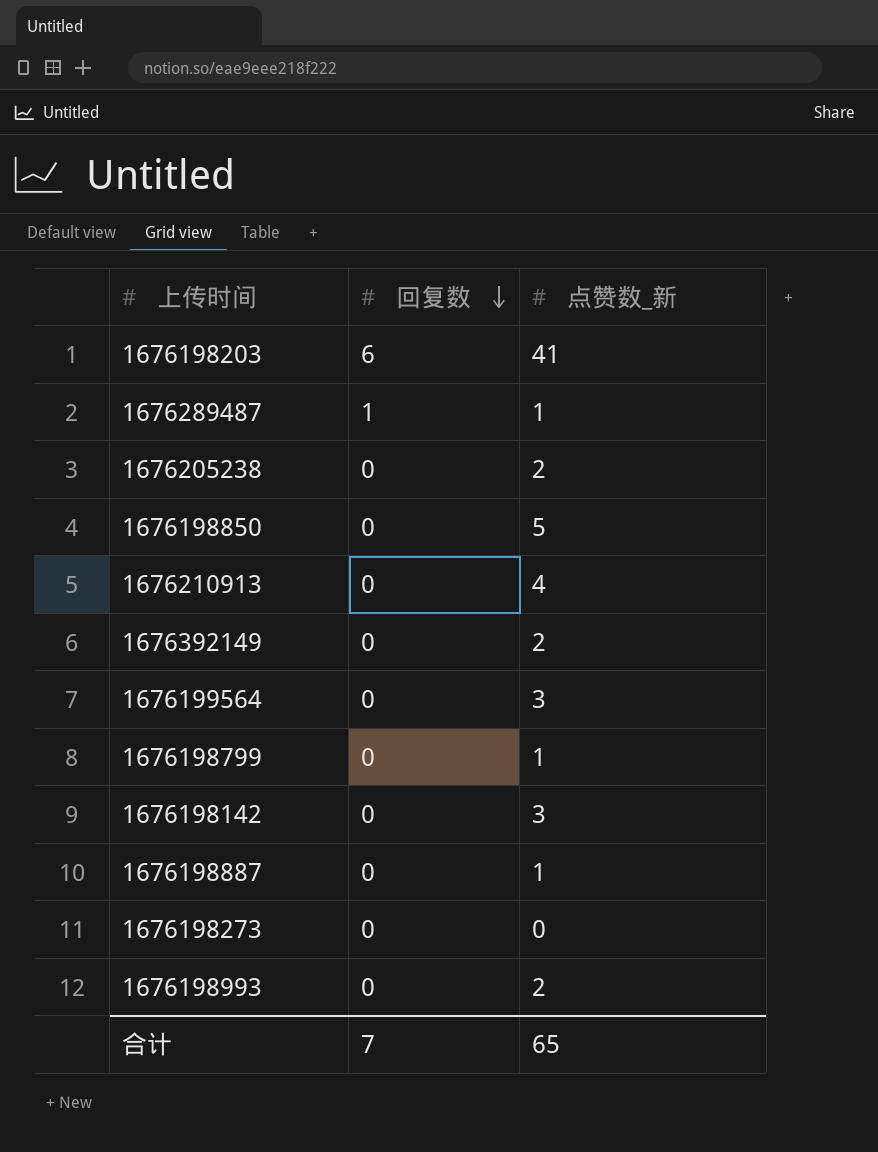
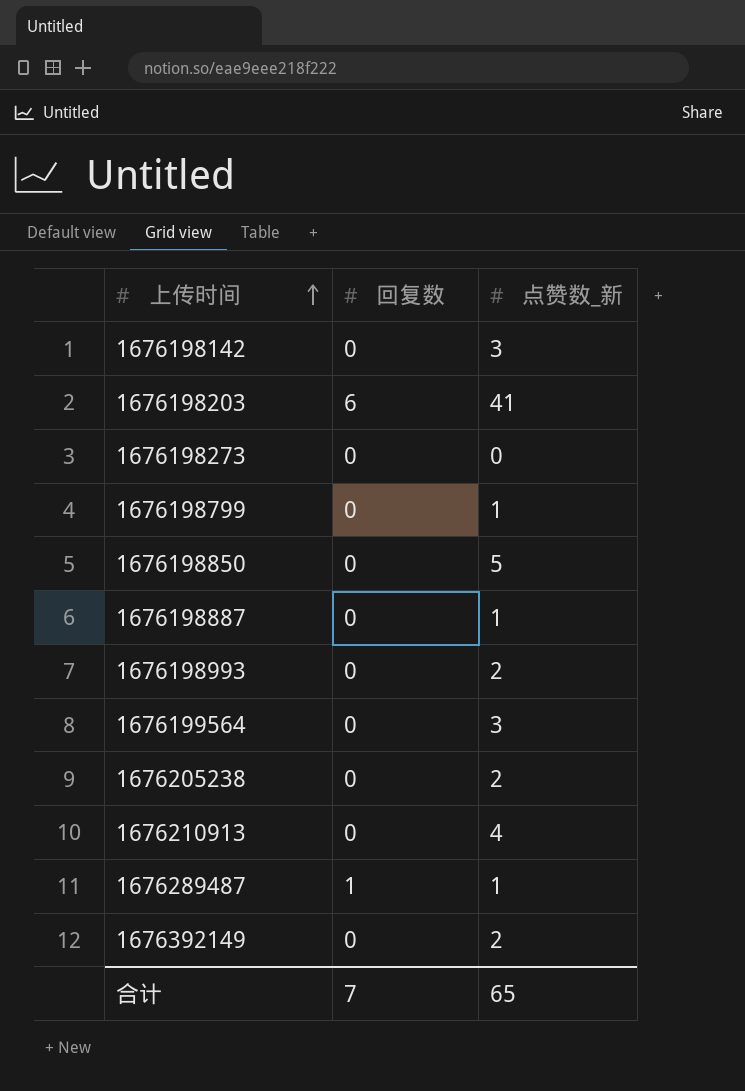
row order: 回复数 descending -> 上传时间 ascending

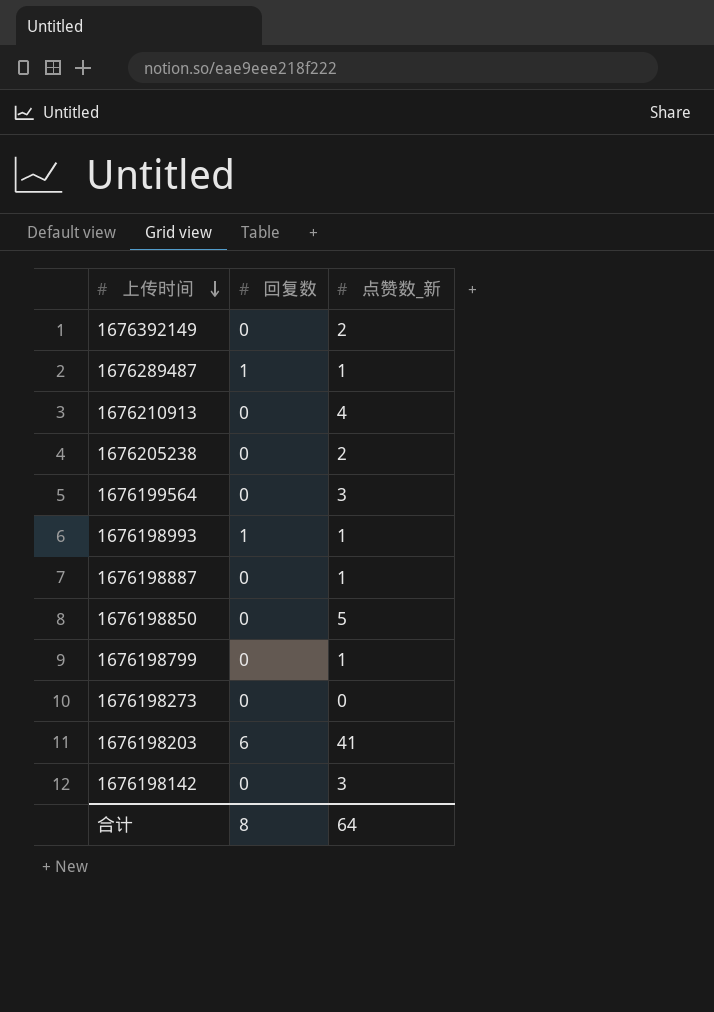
row order: 上传时间 ascending -> 上传时间 descending
1676198993 | 回复数: 0 -> 1
1676198993 | 点赞数_新: 2 -> 1
合计 | 回复数: 7 -> 8
合计 | 点赞数_新: 65 -> 64

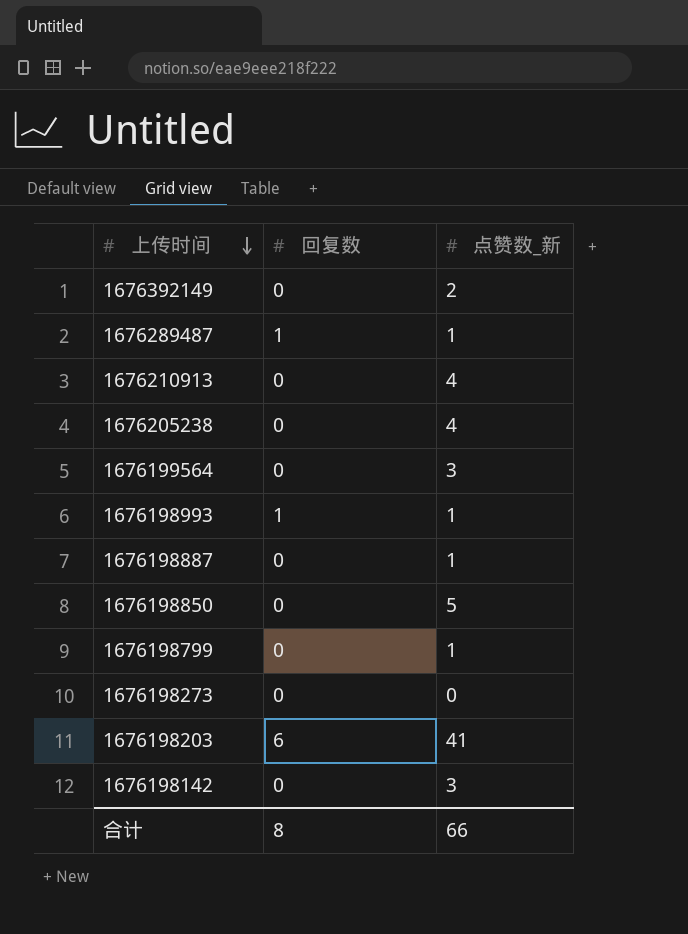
1676205238 | 点赞数_新: 2 -> 4
合计 | 点赞数_新: 64 -> 66

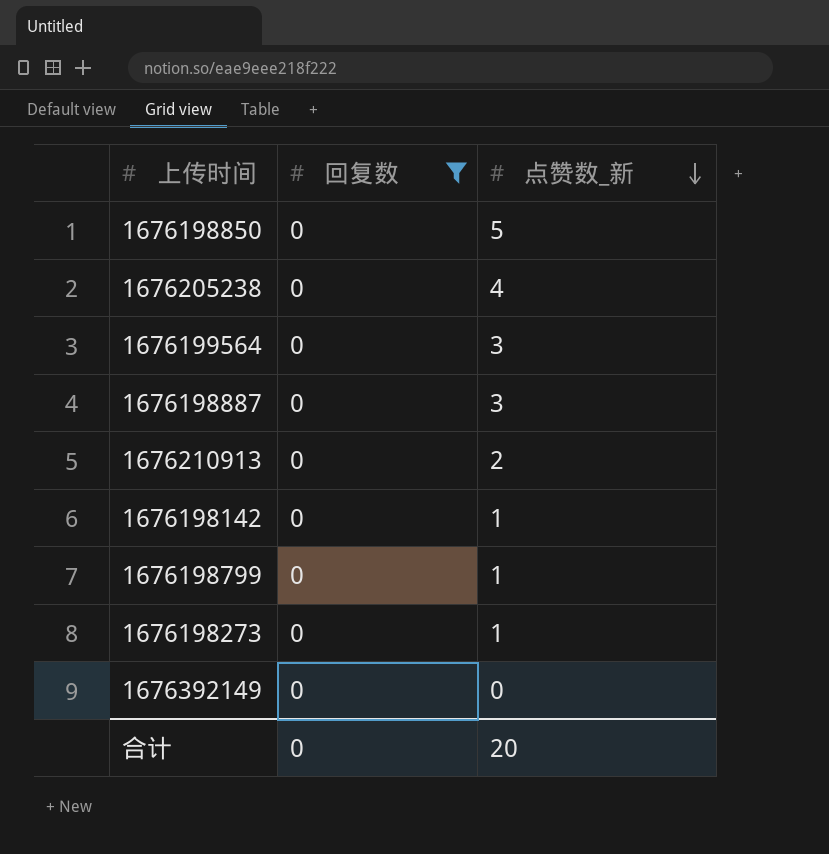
filter: none -> 回复数 = 0
row order: 上传时间 descending -> 点赞数_新 descending
1676198887 | 点赞数_新: 1 -> 3
1676210913 | 点赞数_新: 4 -> 2
1676198142 | 点赞数_新: 3 -> 1
1676198273 | 点赞数_新: 0 -> 1
1676392149 | 点赞数_新: 2 -> 0
合计 | 回复数: 8 -> 0
合计 | 点赞数_新: 66 -> 20

